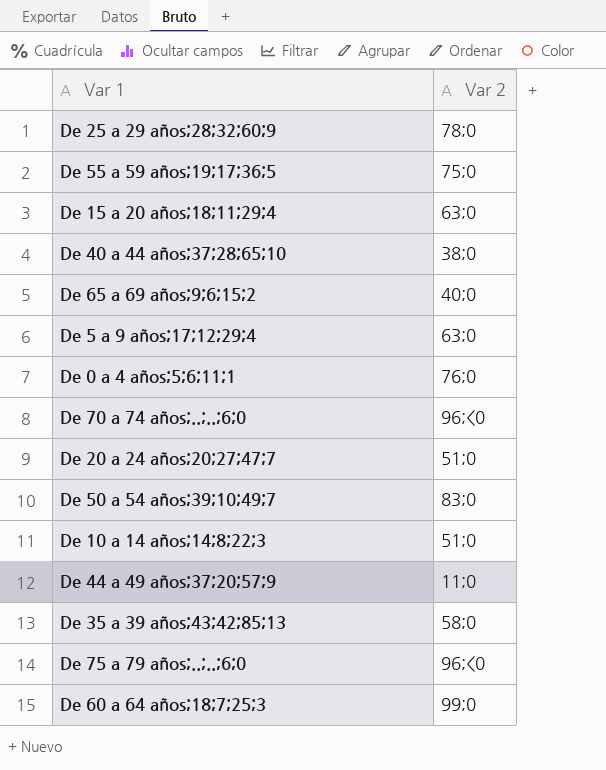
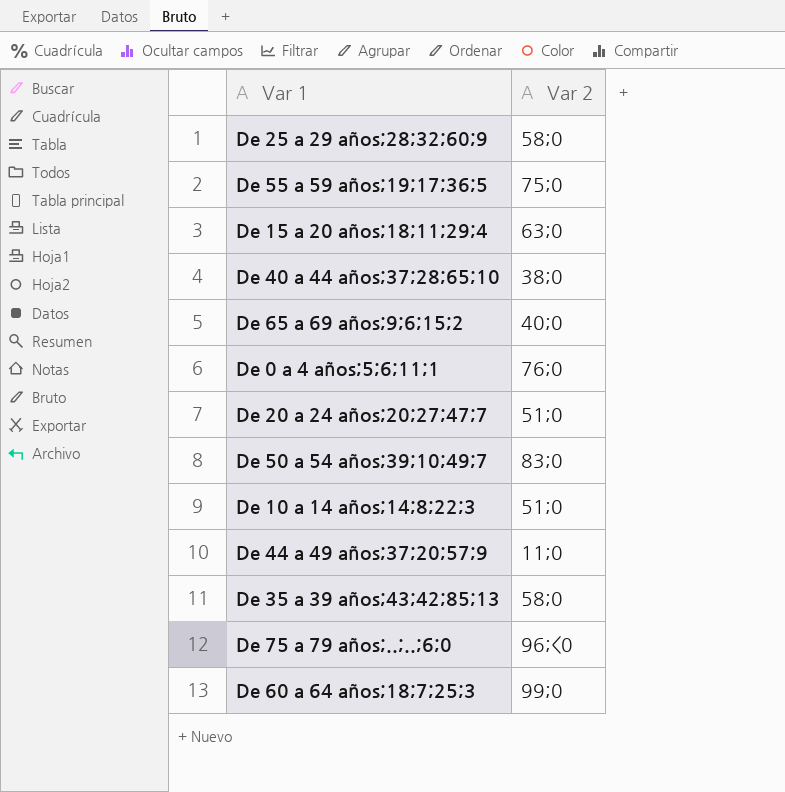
row De 5 a 9 años;17;12;29;4: 63;0 -> none
row De 70 a 74 años;..;..;6;0: 96;<0 -> none
De 25 a 29 años;28;32;60;9 | Var 2: 78;0 -> 58;0

